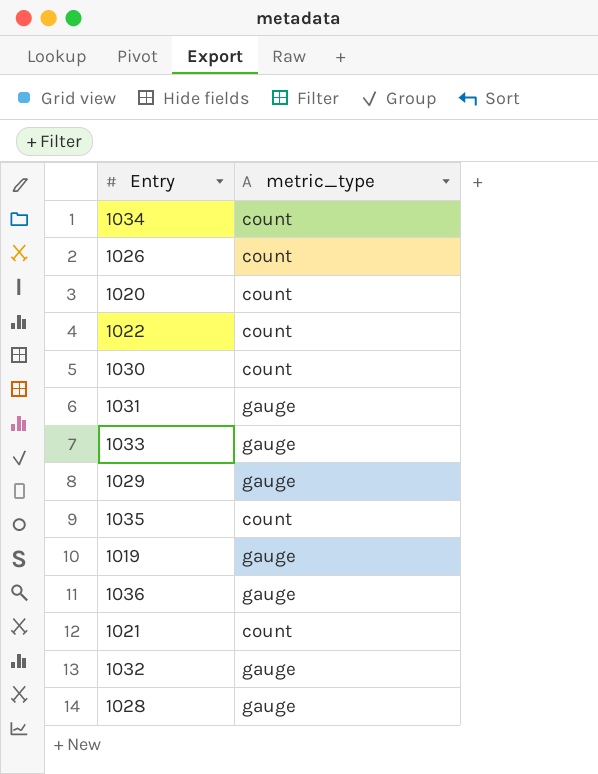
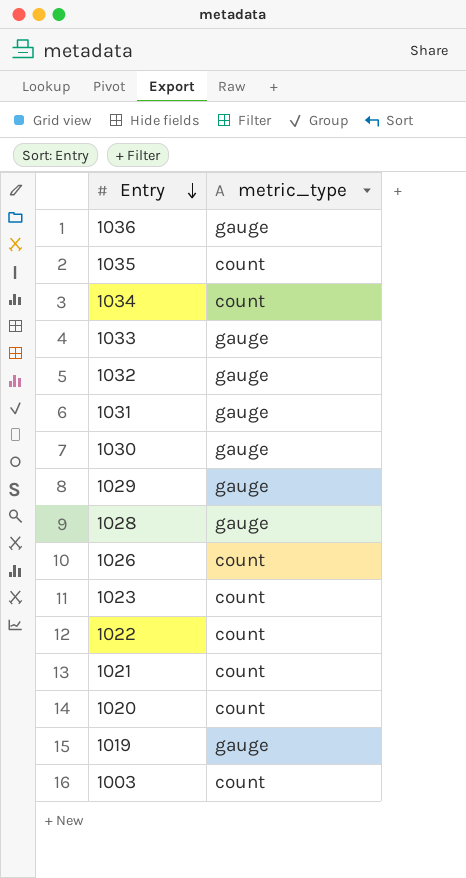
row order: none -> Entry descending
1030 | metric_type: count -> gauge
row 1023: none -> count
row 1003: none -> count

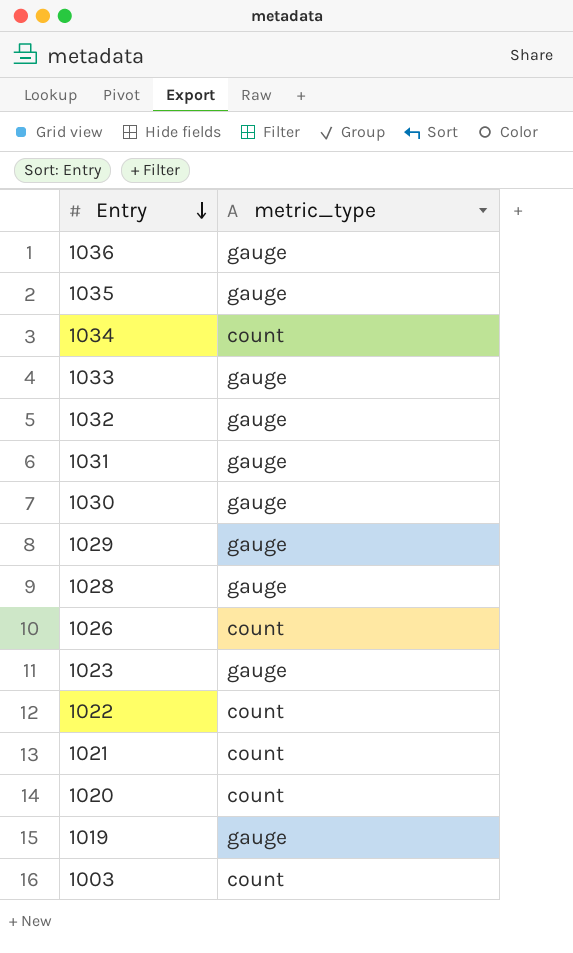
1035 | metric_type: count -> gauge
1023 | metric_type: count -> gauge

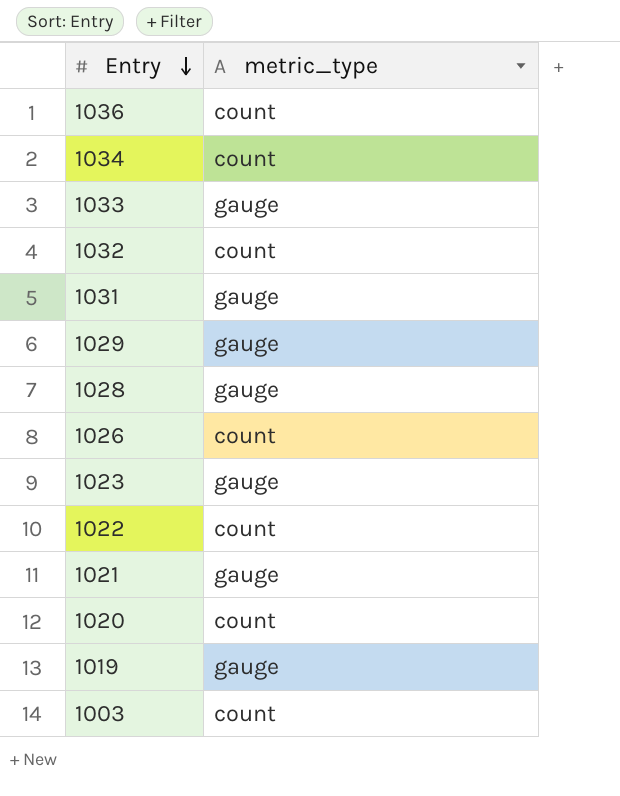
row 1035: gauge -> none
row 1030: gauge -> none
1036 | metric_type: gauge -> count
1032 | metric_type: gauge -> count
1021 | metric_type: count -> gauge

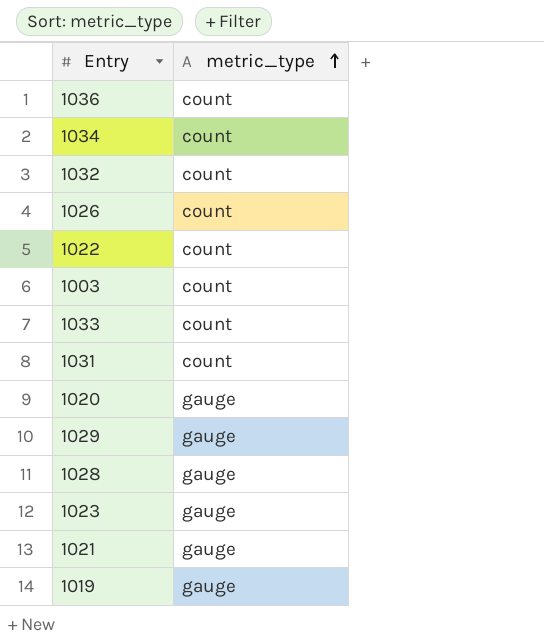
row order: Entry descending -> metric_type ascending
1033 | metric_type: gauge -> count
1031 | metric_type: gauge -> count
1020 | metric_type: count -> gauge

